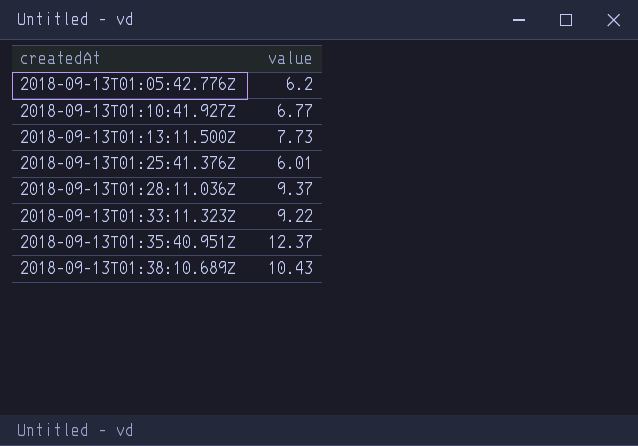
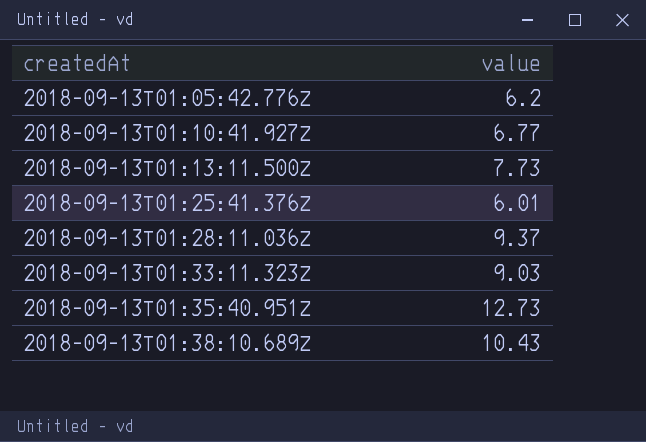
2018-09-13T01:33:11.323Z | value: 9.22 -> 9.03
2018-09-13T01:35:40.951Z | value: 12.37 -> 12.73

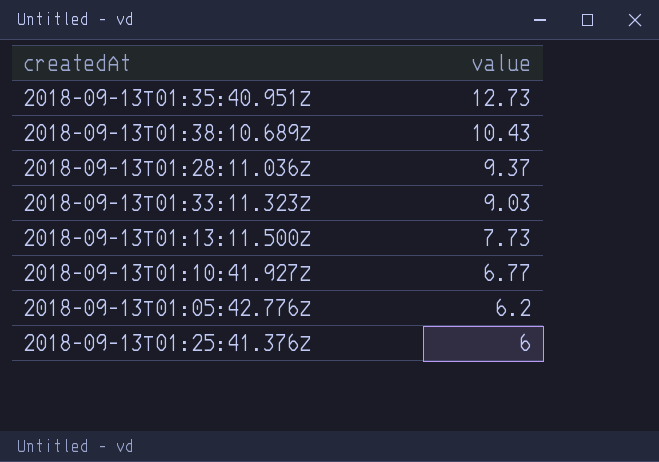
row order: createdAt ascending -> value descending
2018-09-13T01:25:41.376Z | value: 6.01 -> 6

